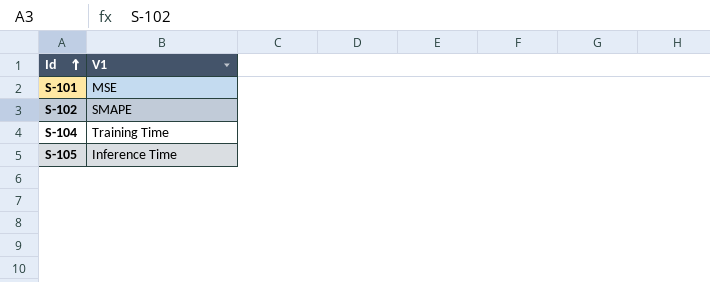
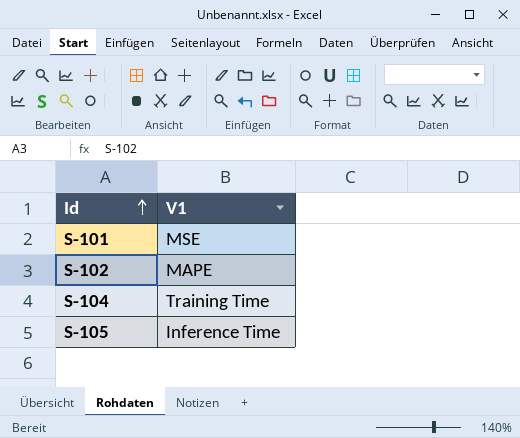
S-102 | V1: SMAPE -> MAPE

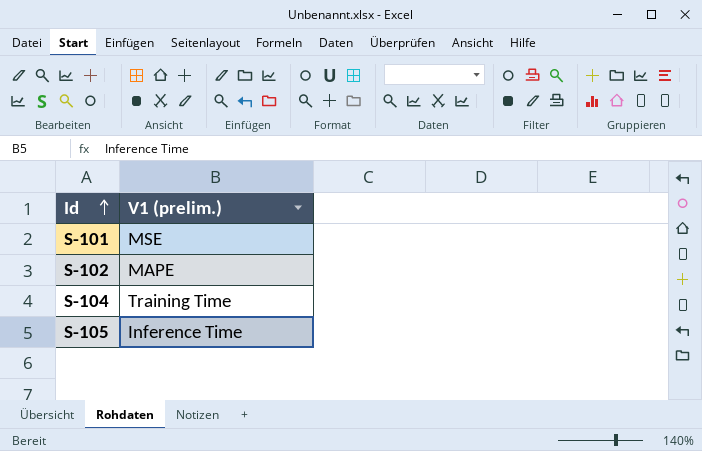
column name: V1 -> V1 (prelim.)

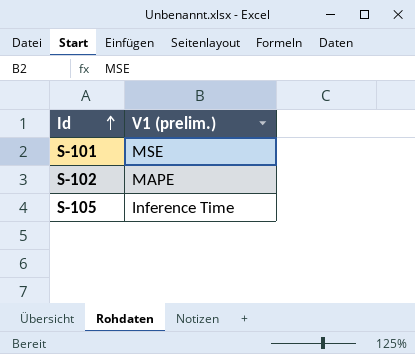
row S-104: Training Time -> none

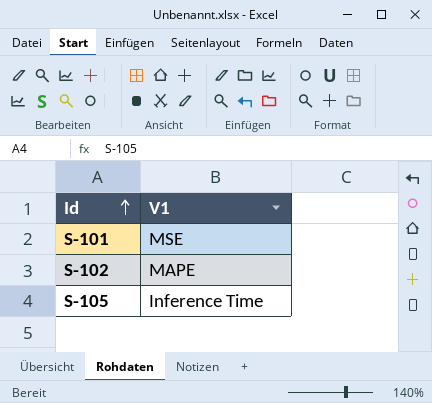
column name: V1 (prelim.) -> V1

